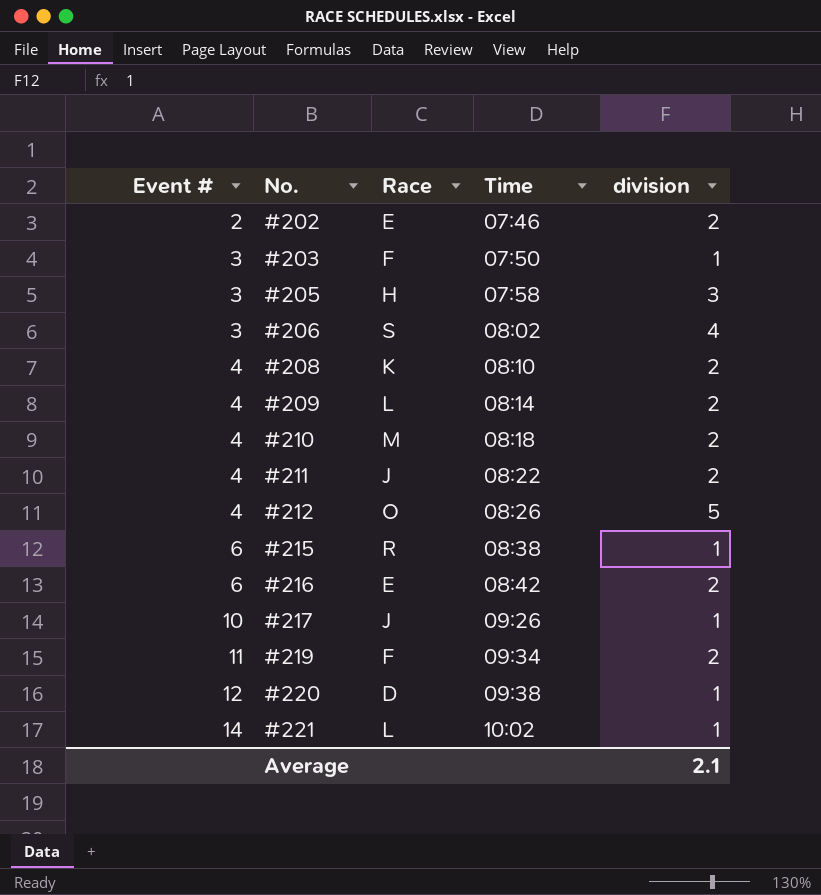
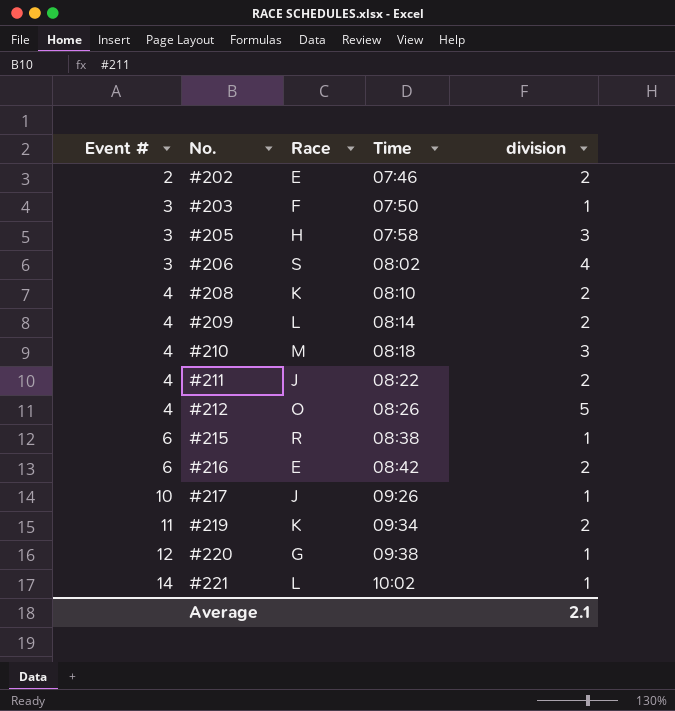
#210 | division: 2 -> 3
#219 | Race: F -> K
#220 | Race: D -> G

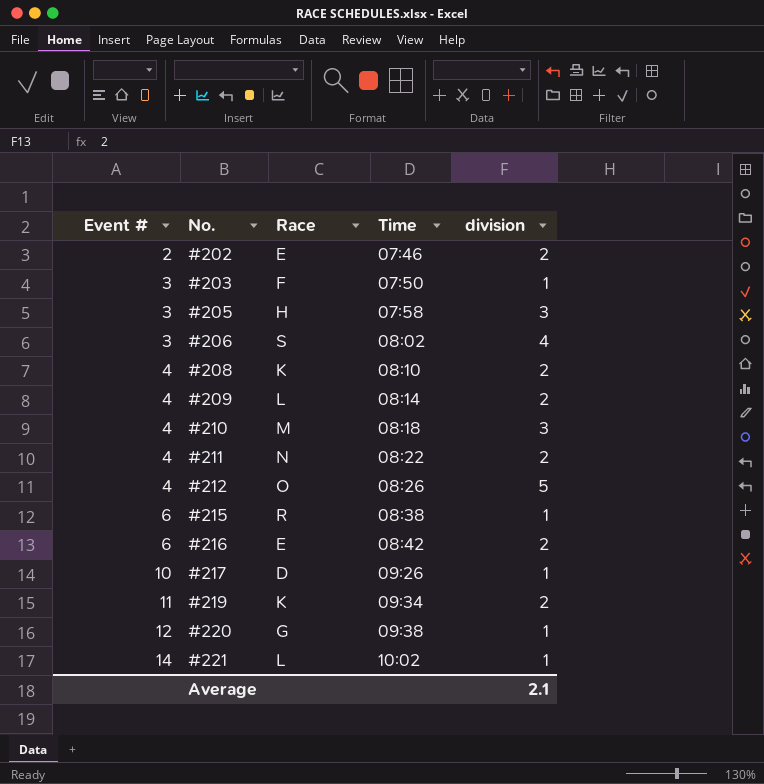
#211 | Race: J -> N
#217 | Race: J -> D

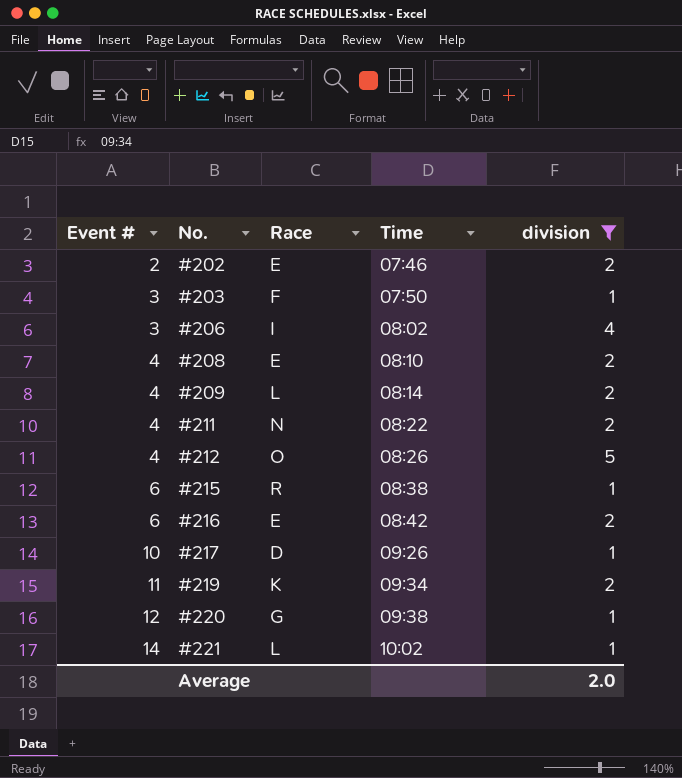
filter: none -> division != 3
#206 | Race: S -> I
#208 | Race: K -> E
Average | division: 2.1 -> 2.0

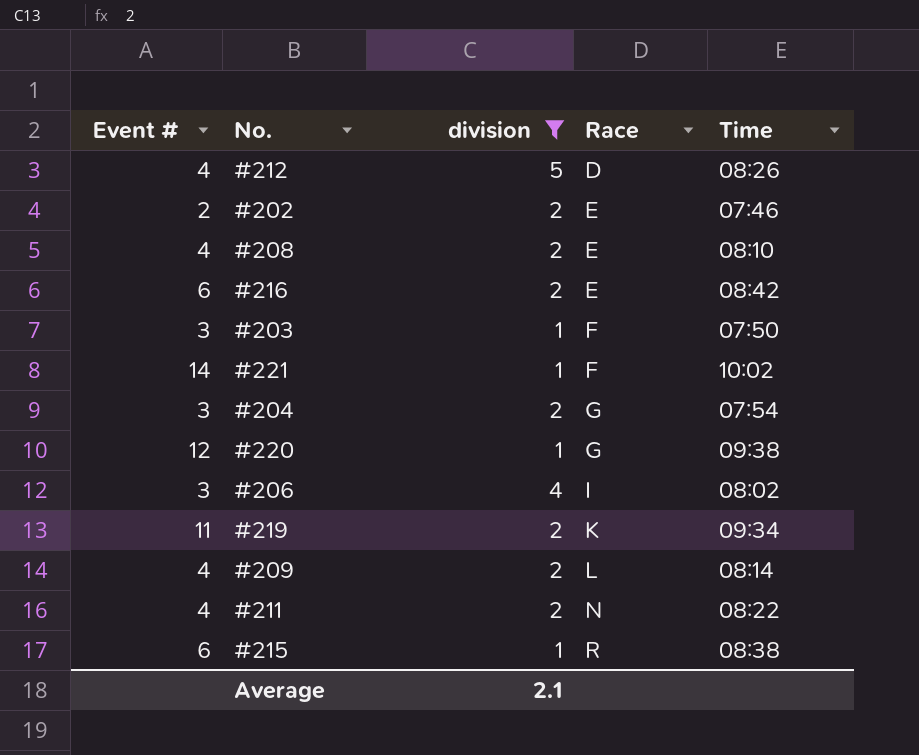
row order: Event # ascending -> Race ascending
column division | position: 5 -> 3
row #217: 10 | D | 09:26 | 1 -> none
#212 | Race: O -> D
#221 | Race: L -> F
row #204: none -> 3 | 2 | G | 07:54
Average | division: 2.0 -> 2.1

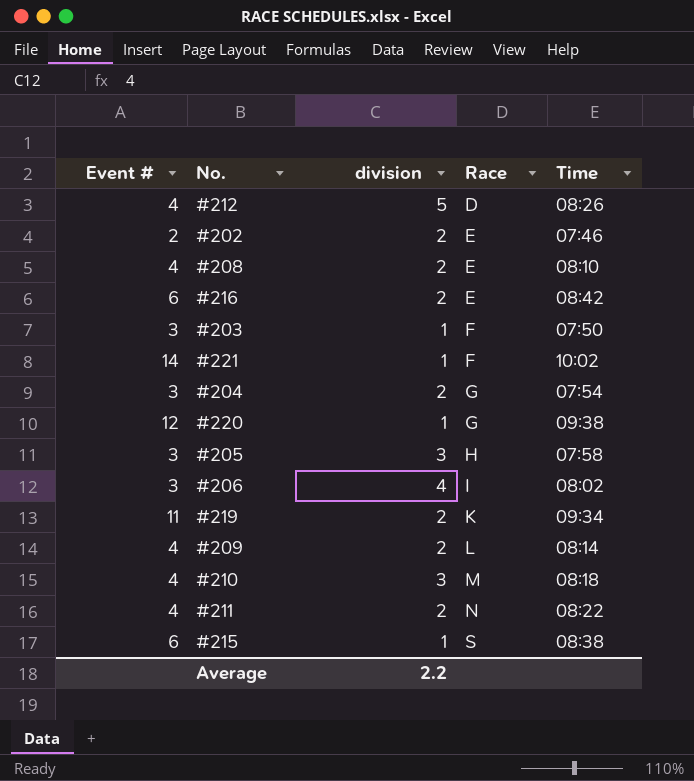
filter: division != 3 -> none
#215 | Race: R -> S
Average | division: 2.1 -> 2.2

